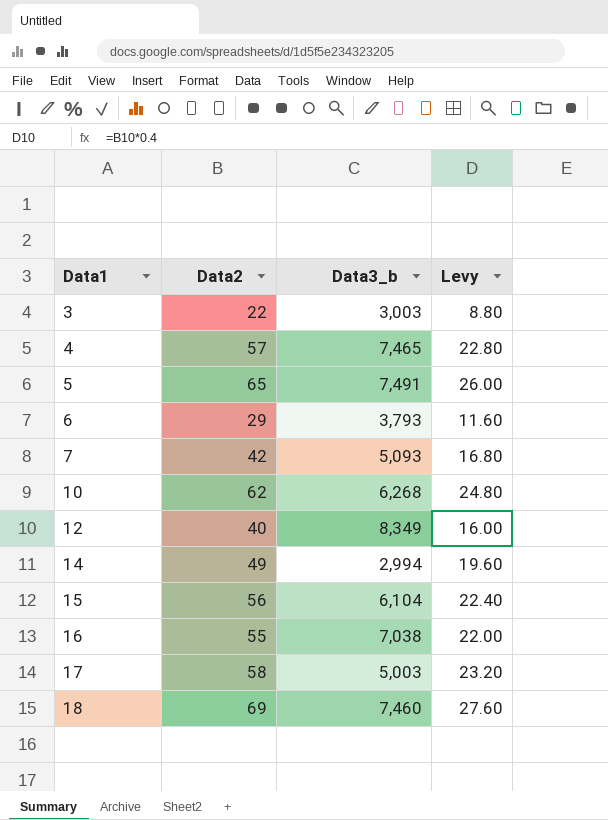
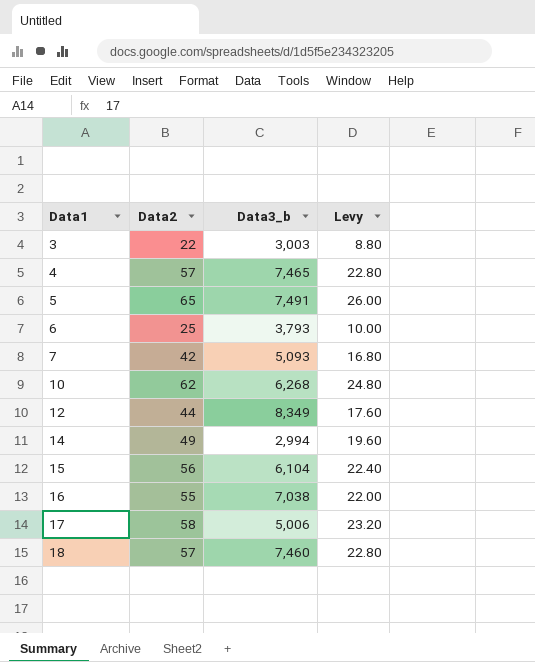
6 | Data2: 29 -> 25
6 | Levy: 11.60 -> 10.00
12 | Data2: 40 -> 44
12 | Levy: 16.00 -> 17.60
17 | Data3_b: 5,003 -> 5,006
18 | Data2: 69 -> 57
18 | Levy: 27.60 -> 22.80

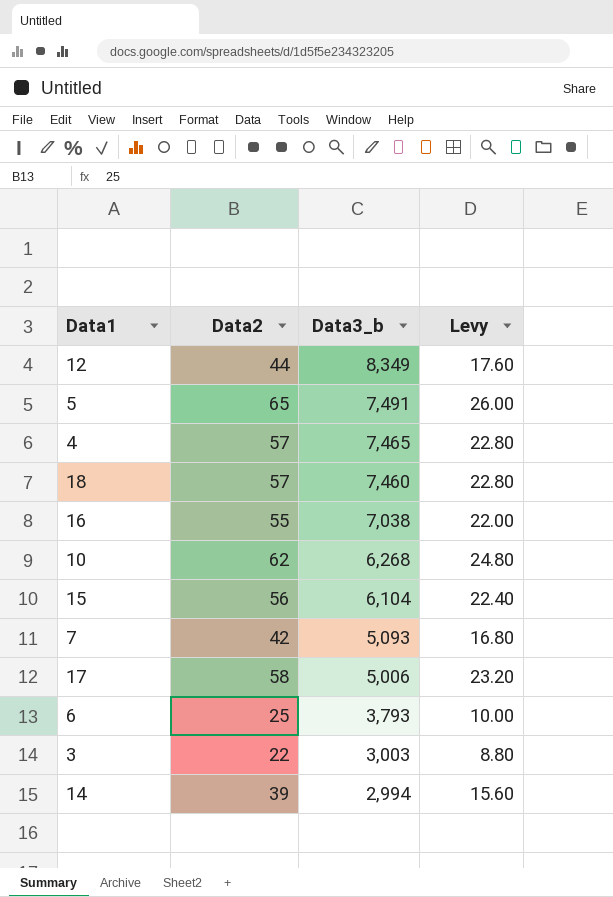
row order: Data1 ascending -> Data3_b descending
14 | Data2: 49 -> 39
14 | Levy: 19.60 -> 15.60

